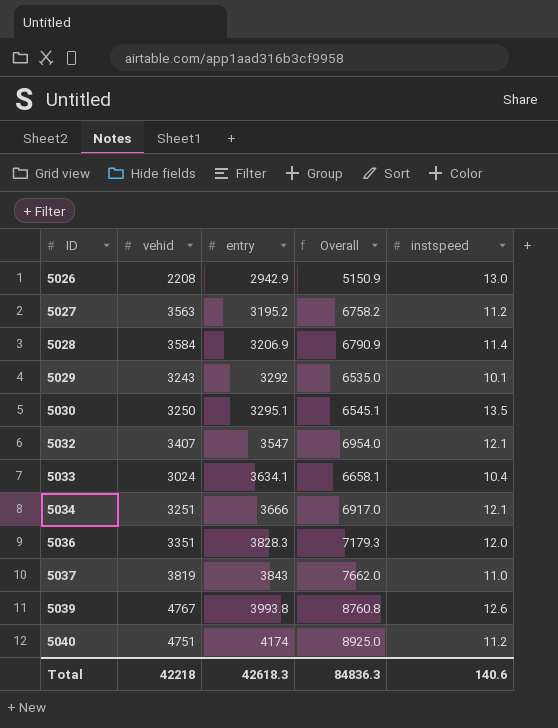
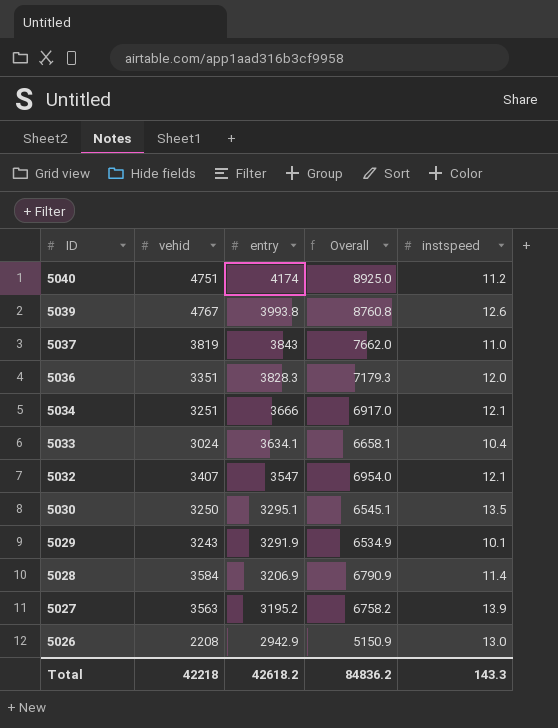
row order: ID ascending -> ID descending
5029 | entry: 3292 -> 3291.9
5029 | Overall: 6535.0 -> 6534.9
5027 | instspeed: 11.2 -> 13.9
Total | entry: 42618.3 -> 42618.2
Total | Overall: 84836.3 -> 84836.2
Total | instspeed: 140.6 -> 143.3

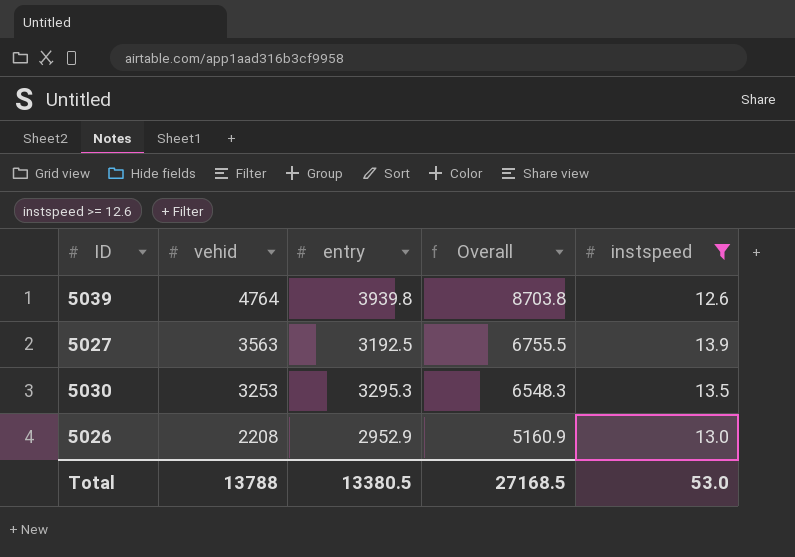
filter: none -> instspeed >= 12.6
row order: ID descending -> vehid descending
5039 | vehid: 4767 -> 4764
5039 | entry: 3993.8 -> 3939.8
5039 | Overall: 8760.8 -> 8703.8
5027 | entry: 3195.2 -> 3192.5
5027 | Overall: 6758.2 -> 6755.5
5030 | vehid: 3250 -> 3253
5030 | entry: 3295.1 -> 3295.3
5030 | Overall: 6545.1 -> 6548.3
5026 | entry: 2942.9 -> 2952.9
5026 | Overall: 5150.9 -> 5160.9
Total | vehid: 42218 -> 13788
Total | entry: 42618.2 -> 13380.5
Total | Overall: 84836.2 -> 27168.5
Total | instspeed: 143.3 -> 53.0

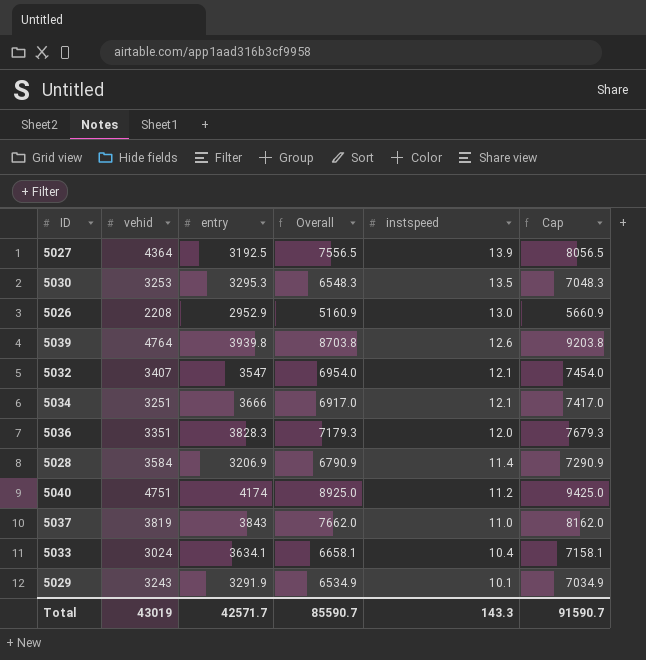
filter: instspeed >= 12.6 -> none
row order: vehid descending -> instspeed descending
column Cap | formula: none -> [Overall] + 500
5027 | vehid: 3563 -> 4364
5027 | Overall: 6755.5 -> 7556.5
Total | vehid: 13788 -> 43019
Total | entry: 13380.5 -> 42571.7
Total | Overall: 27168.5 -> 85590.7
Total | instspeed: 53.0 -> 143.3

